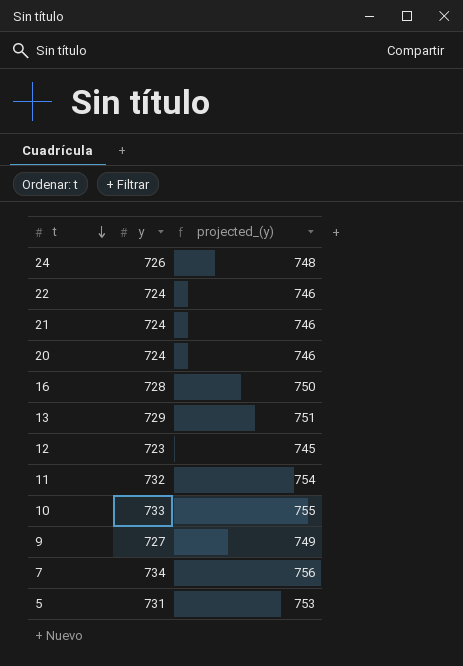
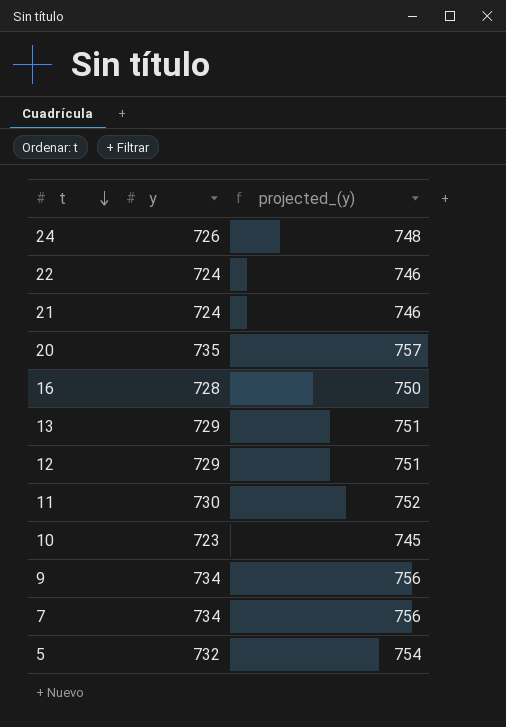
20 | y: 724 -> 735
20 | projected_(y): 746 -> 757
12 | y: 723 -> 729
12 | projected_(y): 745 -> 751
11 | y: 732 -> 730
11 | projected_(y): 754 -> 752
10 | y: 733 -> 723
10 | projected_(y): 755 -> 745
9 | y: 727 -> 734
9 | projected_(y): 749 -> 756
5 | y: 731 -> 732
5 | projected_(y): 753 -> 754

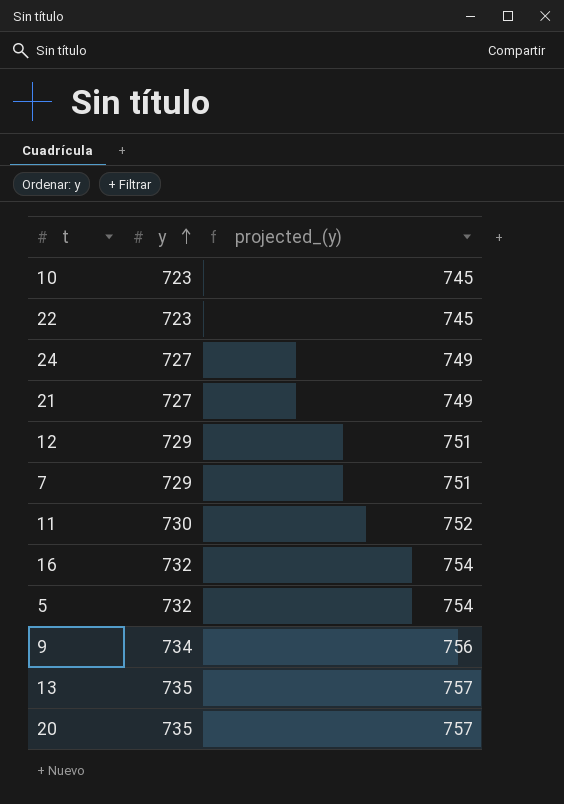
row order: t descending -> y ascending
22 | y: 724 -> 723
22 | projected_(y): 746 -> 745
24 | y: 726 -> 727
24 | projected_(y): 748 -> 749
21 | y: 724 -> 727
21 | projected_(y): 746 -> 749
7 | y: 734 -> 729
7 | projected_(y): 756 -> 751
16 | y: 728 -> 732
16 | projected_(y): 750 -> 754
13 | y: 729 -> 735
13 | projected_(y): 751 -> 757

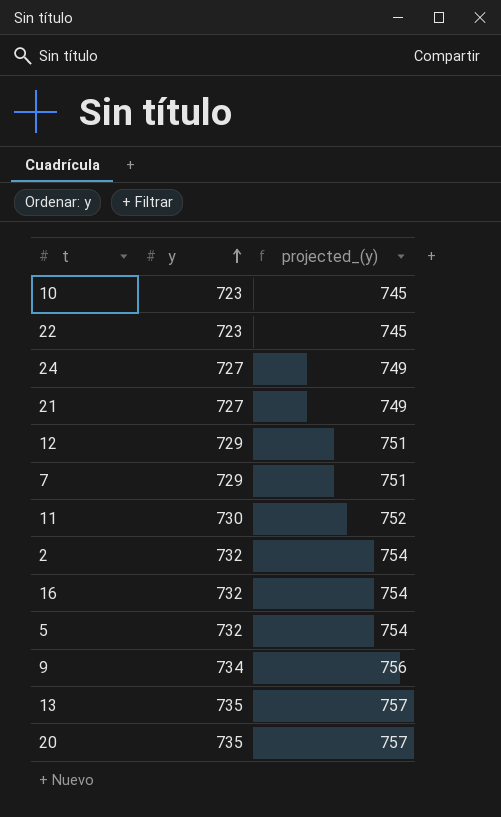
row 2: none -> 732 | 754

